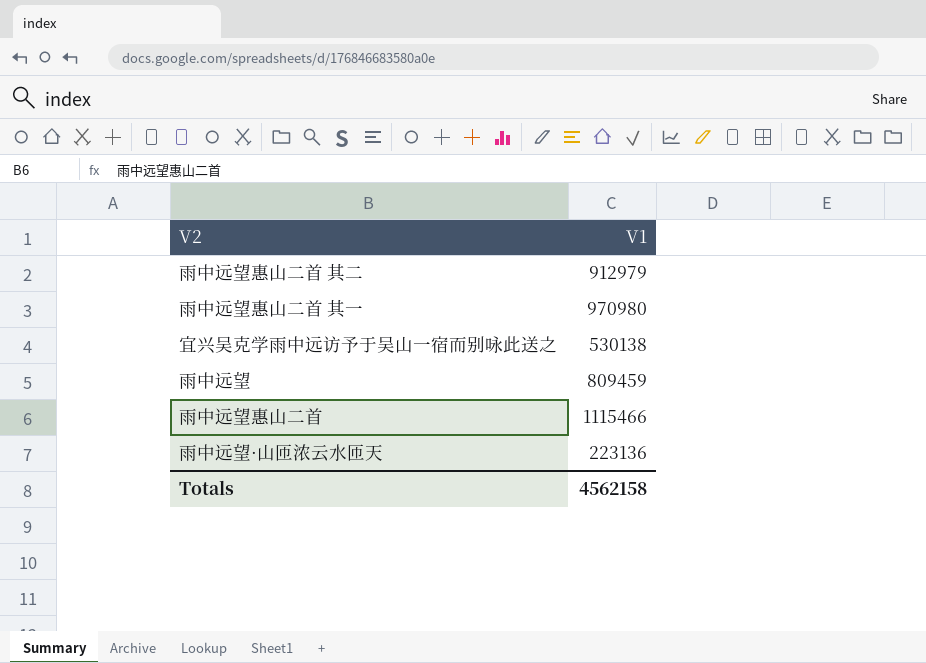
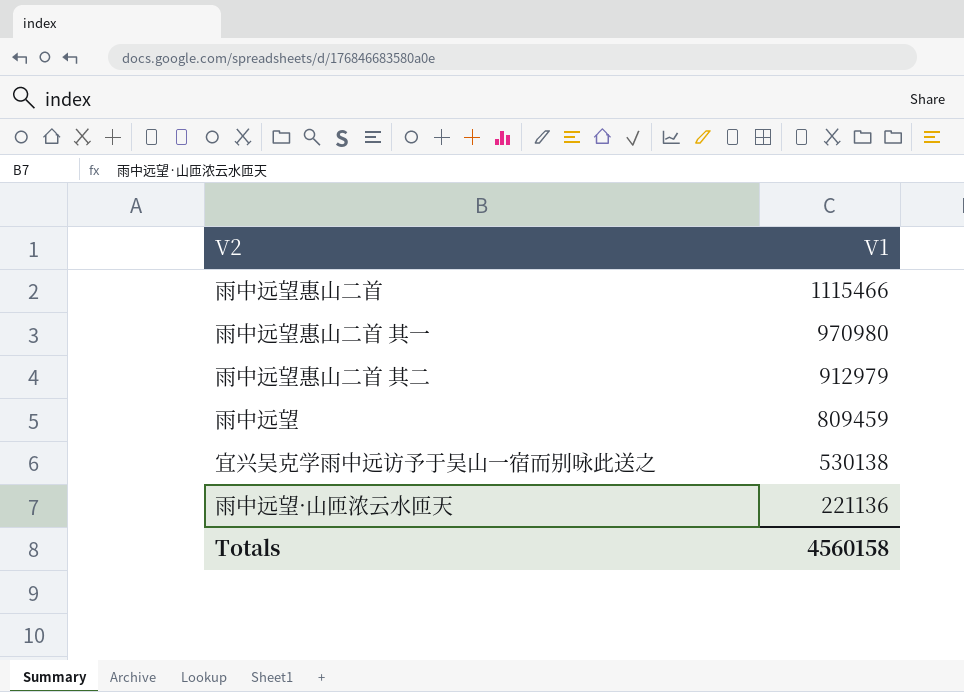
row order: none -> V1 descending
雨中远望·山匝浓云水匝天 | V1: 223136 -> 221136
Totals | V1: 4562158 -> 4560158

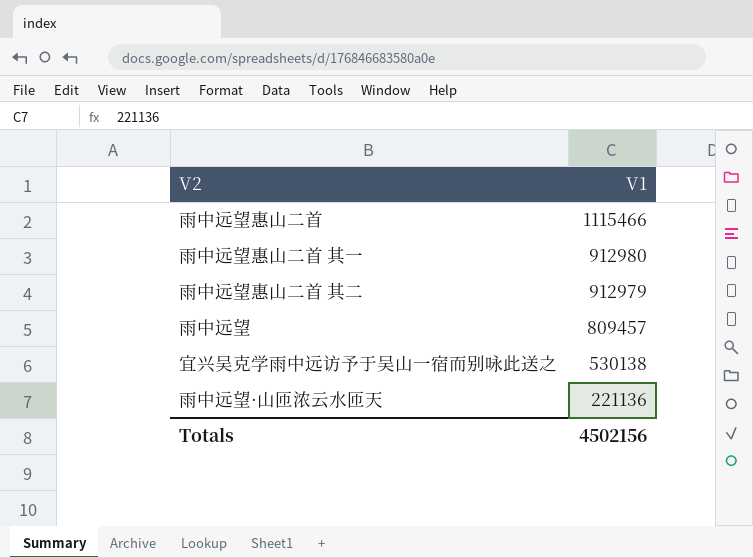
雨中远望惠山二首 其一 | V1: 970980 -> 912980
雨中远望 | V1: 809459 -> 809457
Totals | V1: 4560158 -> 4502156

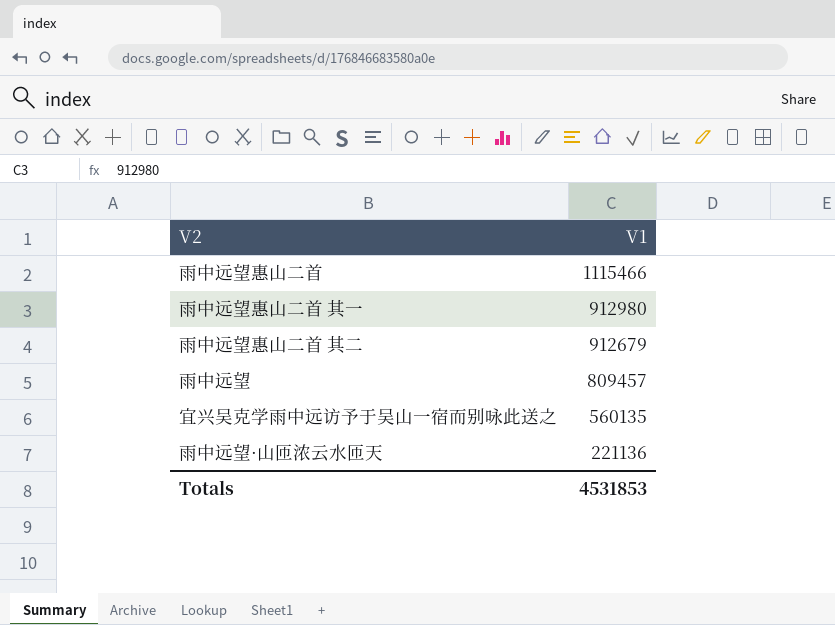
雨中远望惠山二首 其二 | V1: 912979 -> 912679
宜兴吴克学雨中远访予于吴山一宿而别咏此送之 | V1: 530138 -> 560135
Totals | V1: 4502156 -> 4531853

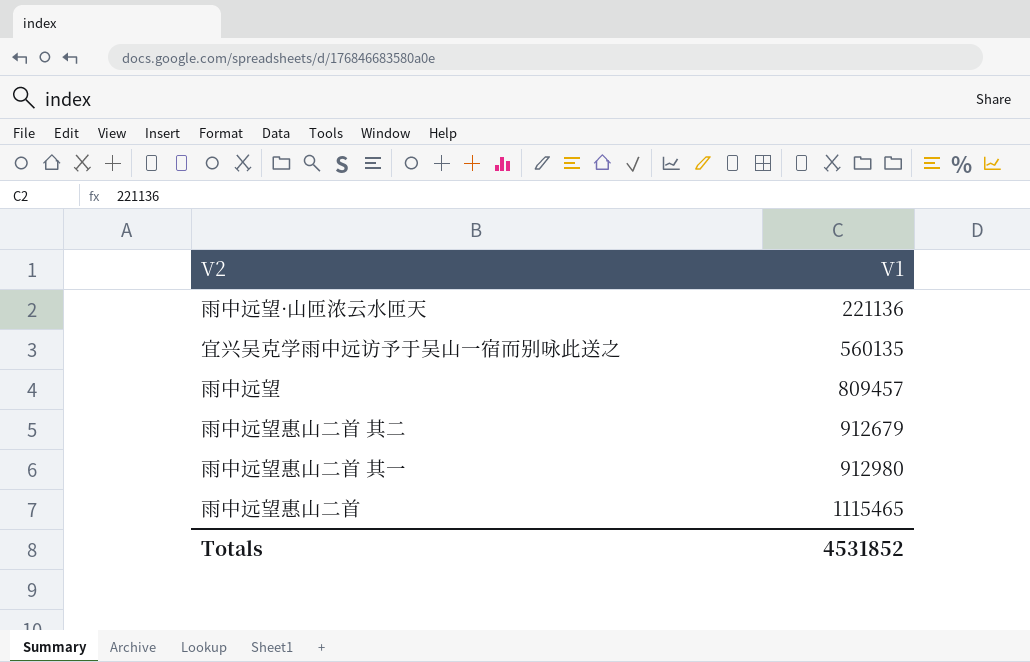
row order: V1 descending -> V1 ascending
雨中远望惠山二首 | V1: 1115466 -> 1115465
Totals | V1: 4531853 -> 4531852

